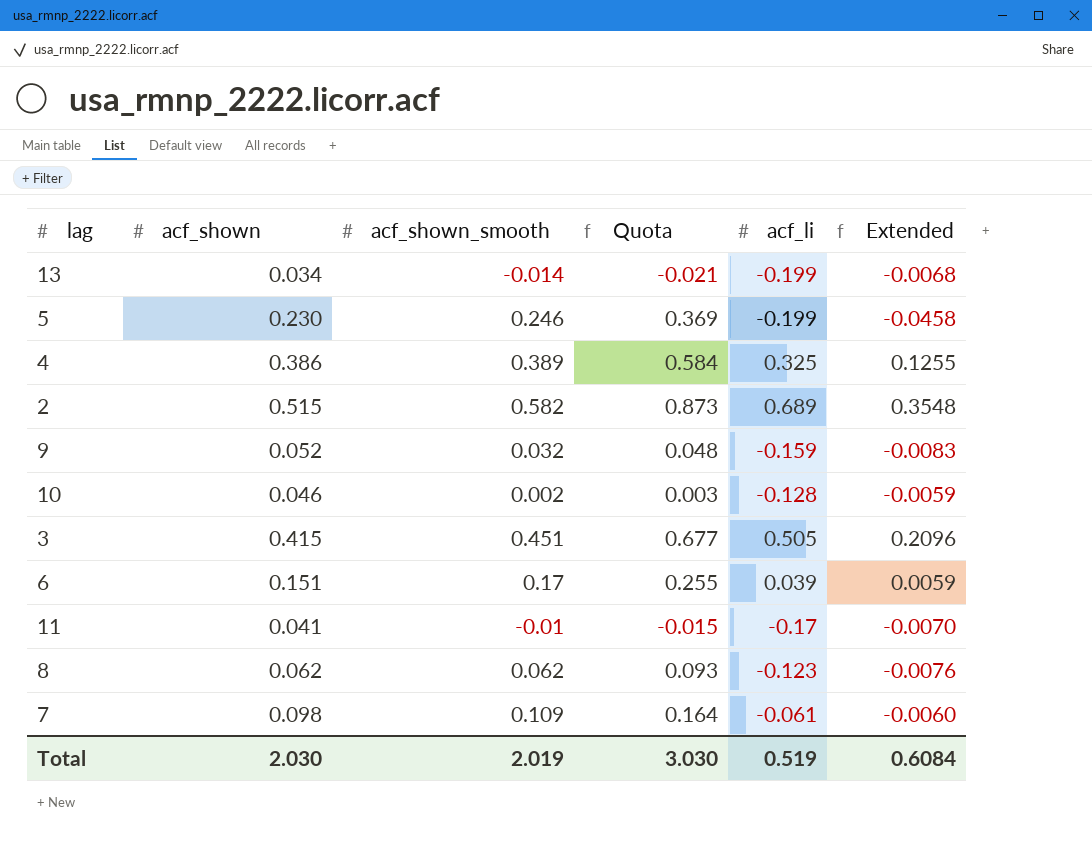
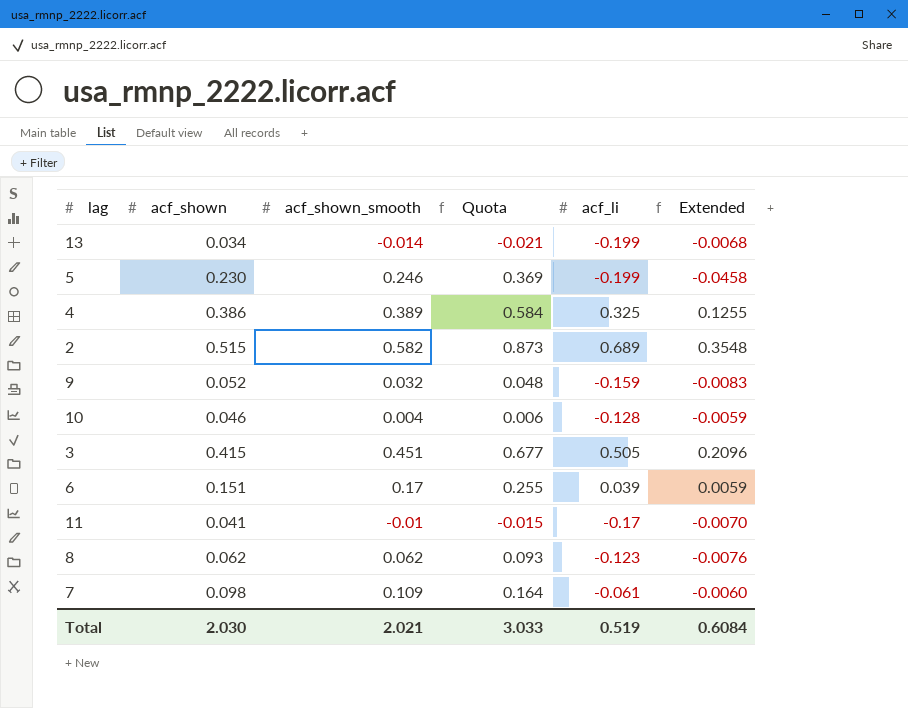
10 | acf_shown_smooth: 0.002 -> 0.004
10 | Quota: 0.003 -> 0.006
Total | acf_shown_smooth: 2.019 -> 2.021
Total | Quota: 3.030 -> 3.033

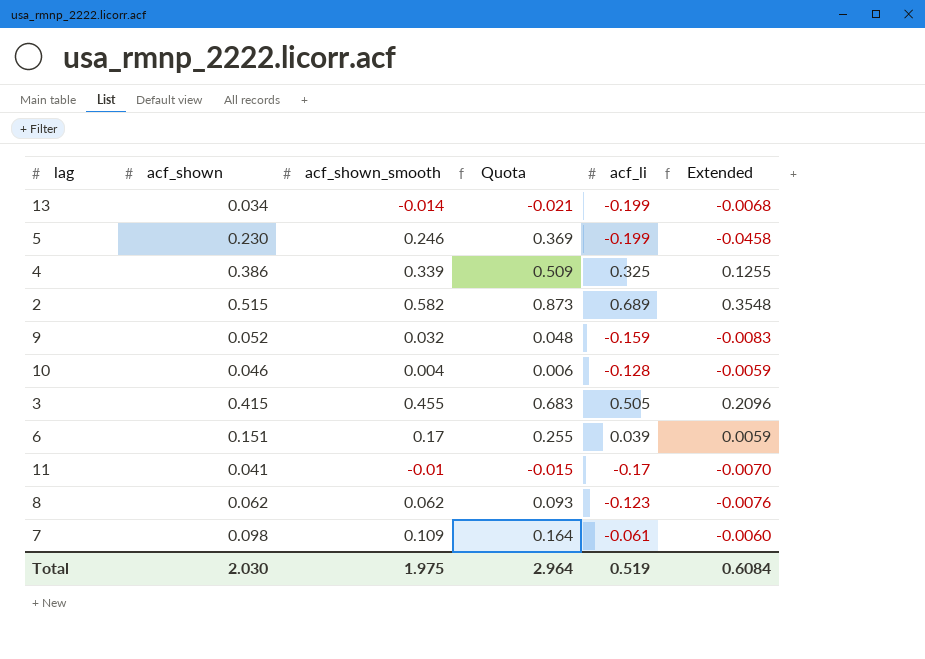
4 | acf_shown_smooth: 0.389 -> 0.339
4 | Quota: 0.584 -> 0.509
3 | acf_shown_smooth: 0.451 -> 0.455
3 | Quota: 0.677 -> 0.683
Total | acf_shown_smooth: 2.021 -> 1.975
Total | Quota: 3.033 -> 2.964

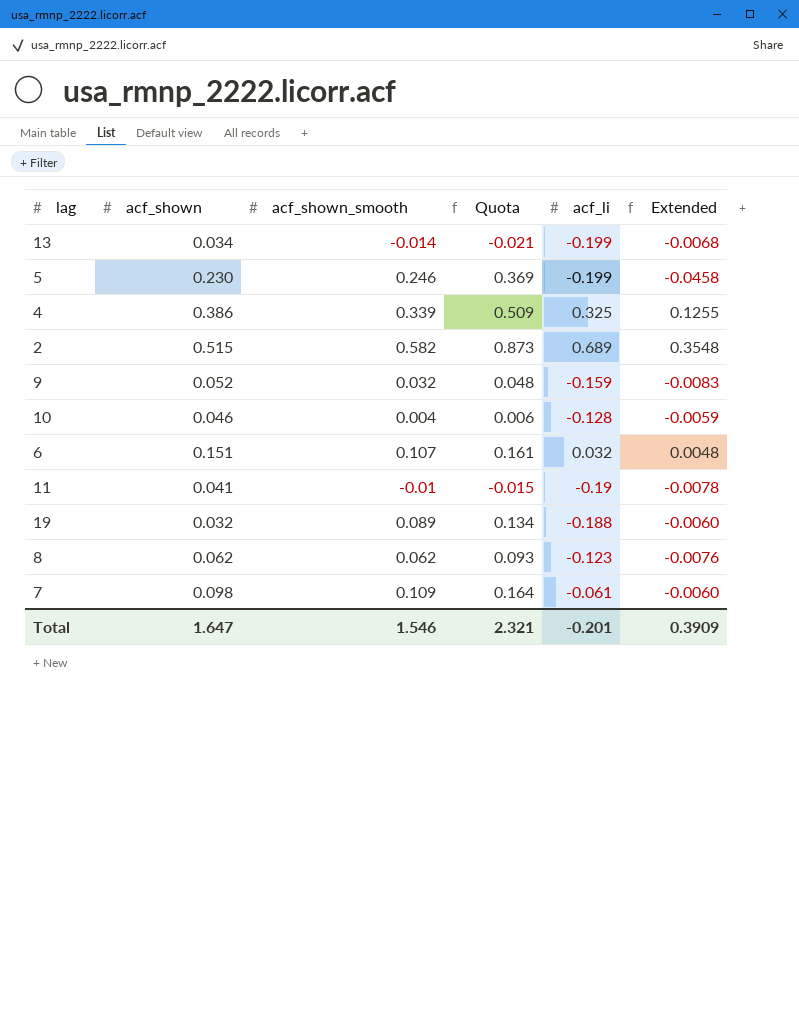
row 3: 0.415 | 0.455 | 0.683 | 0.505 | 0.2096 -> none
6 | acf_shown_smooth: 0.17 -> 0.107
6 | Quota: 0.255 -> 0.161
6 | acf_li: 0.039 -> 0.032
6 | Extended: 0.0059 -> 0.0048
11 | acf_li: -0.17 -> -0.19
11 | Extended: -0.0070 -> -0.0078
row 19: none -> 0.032 | 0.089 | 0.134 | -0.188 | -0.0060
Total | acf_shown: 2.030 -> 1.647
Total | acf_shown_smooth: 1.975 -> 1.546
Total | Quota: 2.964 -> 2.321
Total | acf_li: 0.519 -> -0.201
Total | Extended: 0.6084 -> 0.3909

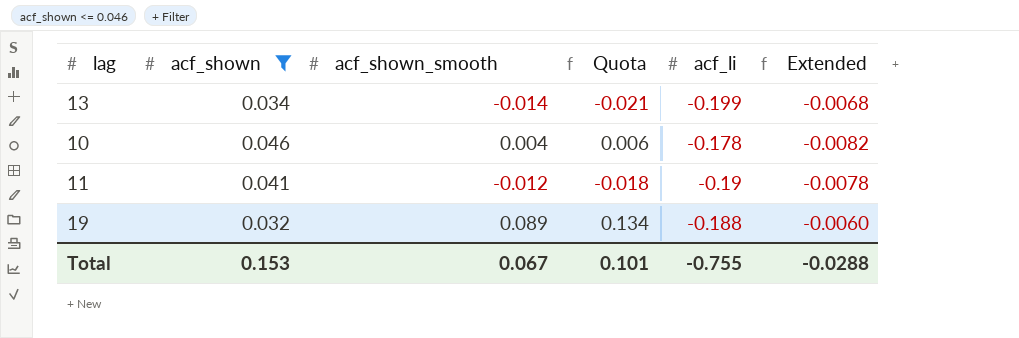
filter: none -> acf_shown <= 0.046
10 | acf_li: -0.128 -> -0.178
10 | Extended: -0.0059 -> -0.0082
11 | acf_shown_smooth: -0.01 -> -0.012
11 | Quota: -0.015 -> -0.018
Total | acf_shown: 1.647 -> 0.153
Total | acf_shown_smooth: 1.546 -> 0.067
Total | Quota: 2.321 -> 0.101
Total | acf_li: -0.201 -> -0.755
Total | Extended: 0.3909 -> -0.0288

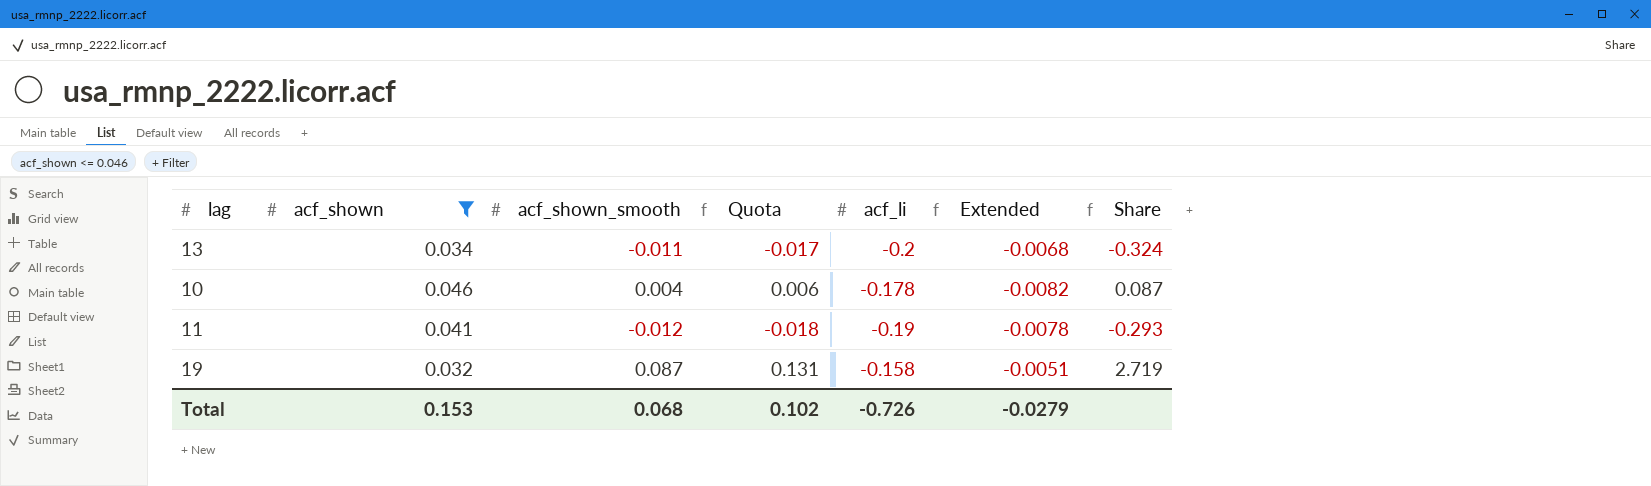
column Share | formula: none -> [acf_shown_smooth] / [acf_shown]
13 | acf_shown_smooth: -0.014 -> -0.011
13 | Quota: -0.021 -> -0.017
13 | acf_li: -0.199 -> -0.2
19 | acf_shown_smooth: 0.089 -> 0.087
19 | Quota: 0.134 -> 0.131
19 | acf_li: -0.188 -> -0.158
19 | Extended: -0.0060 -> -0.0051
Total | acf_shown_smooth: 0.067 -> 0.068
Total | Quota: 0.101 -> 0.102
Total | acf_li: -0.755 -> -0.726
Total | Extended: -0.0288 -> -0.0279

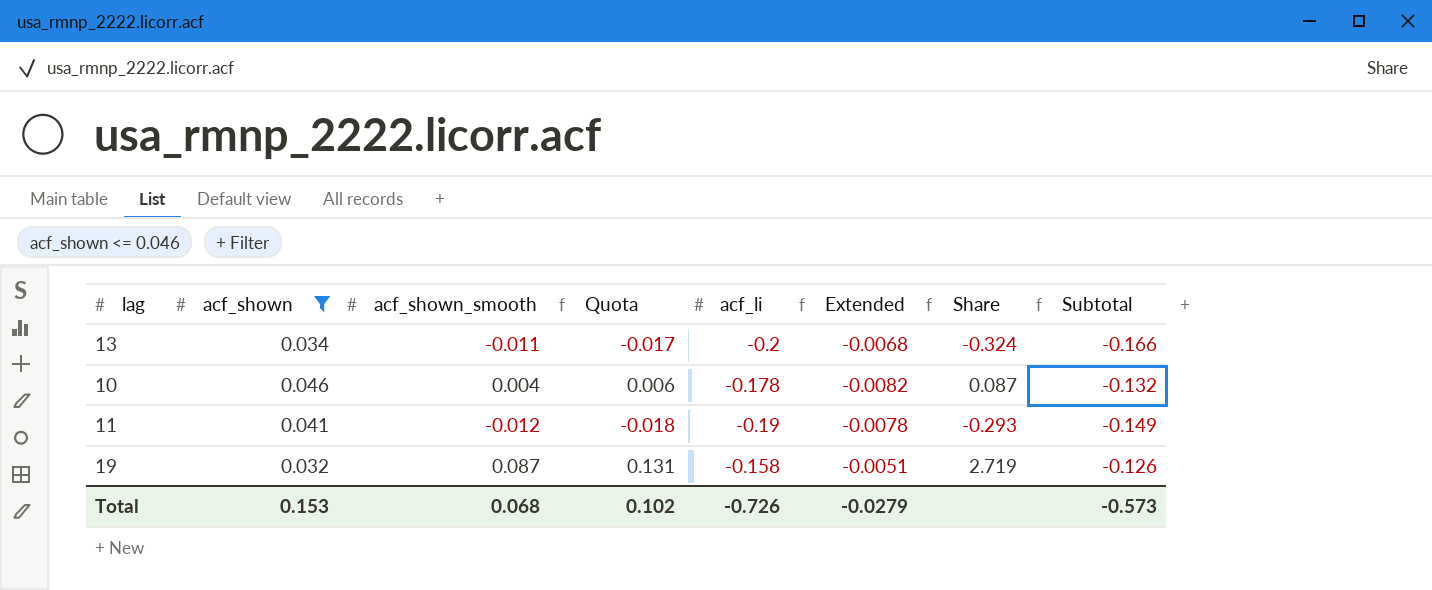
column Subtotal | formula: none -> [acf_shown] + [acf_li]

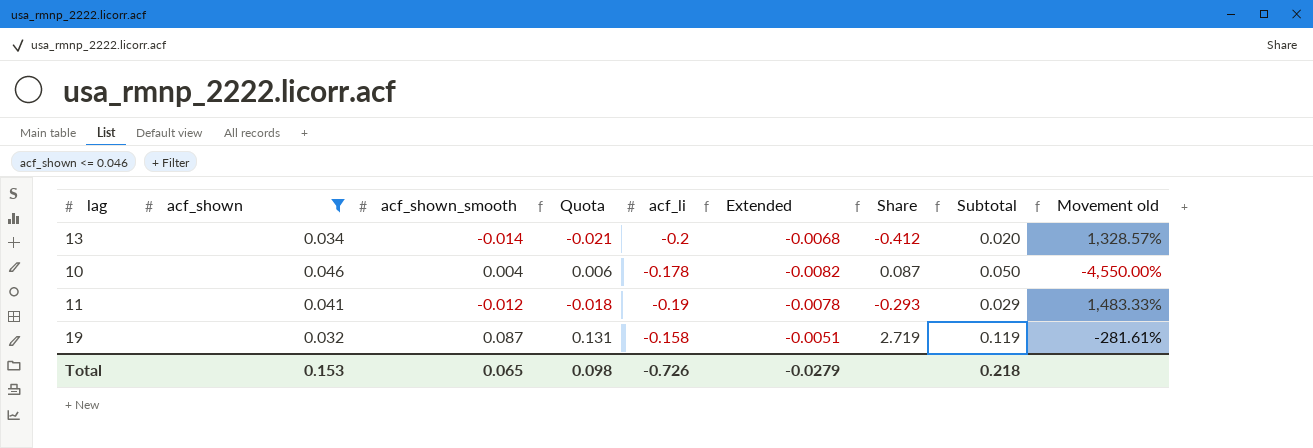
column Subtotal | formula: [acf_shown] + [acf_li] -> [acf_shown] + [acf_shown_smooth]
column Movement old | formula: none -> ([acf_li] - [acf_shown_smooth]) / [acf_shown_smooth]
13 | acf_shown_smooth: -0.011 -> -0.014
13 | Quota: -0.017 -> -0.021
13 | Share: -0.324 -> -0.412
Total | acf_shown_smooth: 0.068 -> 0.065
Total | Quota: 0.102 -> 0.098
Total | Subtotal: -0.573 -> 0.218

